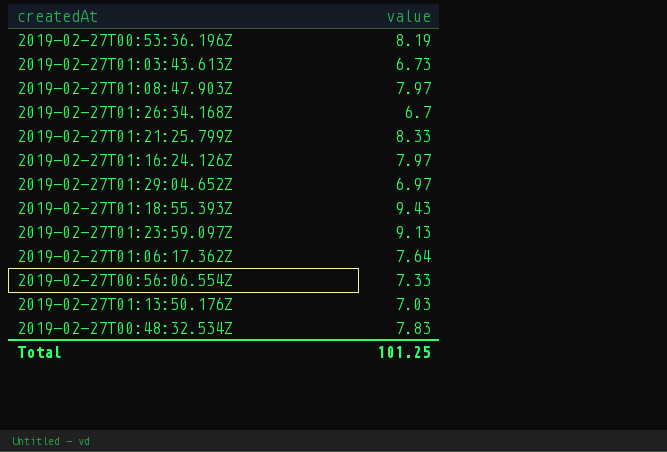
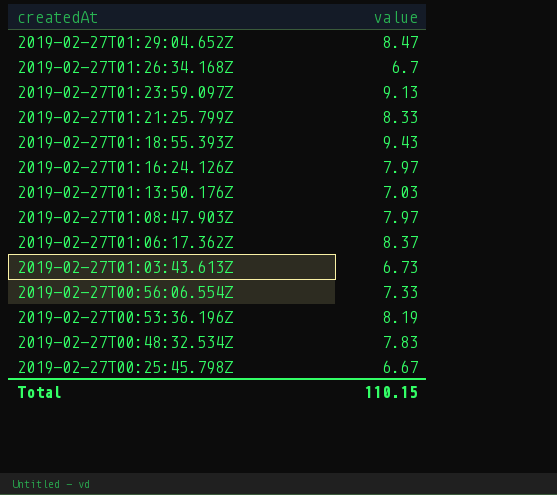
row order: none -> createdAt descending
2019-02-27T01:29:04.652Z | value: 6.97 -> 8.47
2019-02-27T01:06:17.362Z | value: 7.64 -> 8.37
row 2019-02-27T00:25:45.798Z: none -> 6.67
Total | value: 101.25 -> 110.15

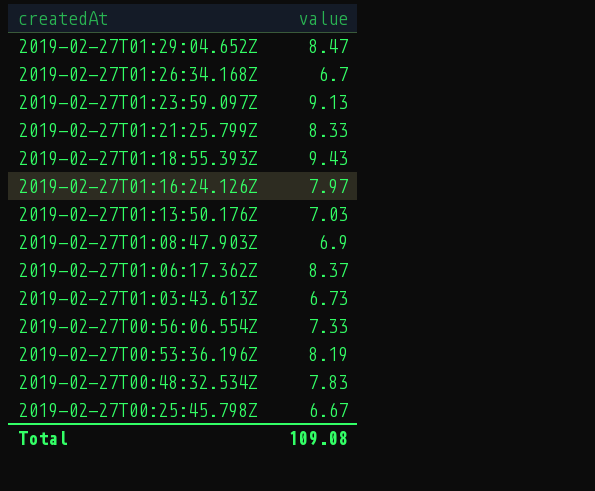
2019-02-27T01:08:47.903Z | value: 7.97 -> 6.9
Total | value: 110.15 -> 109.08

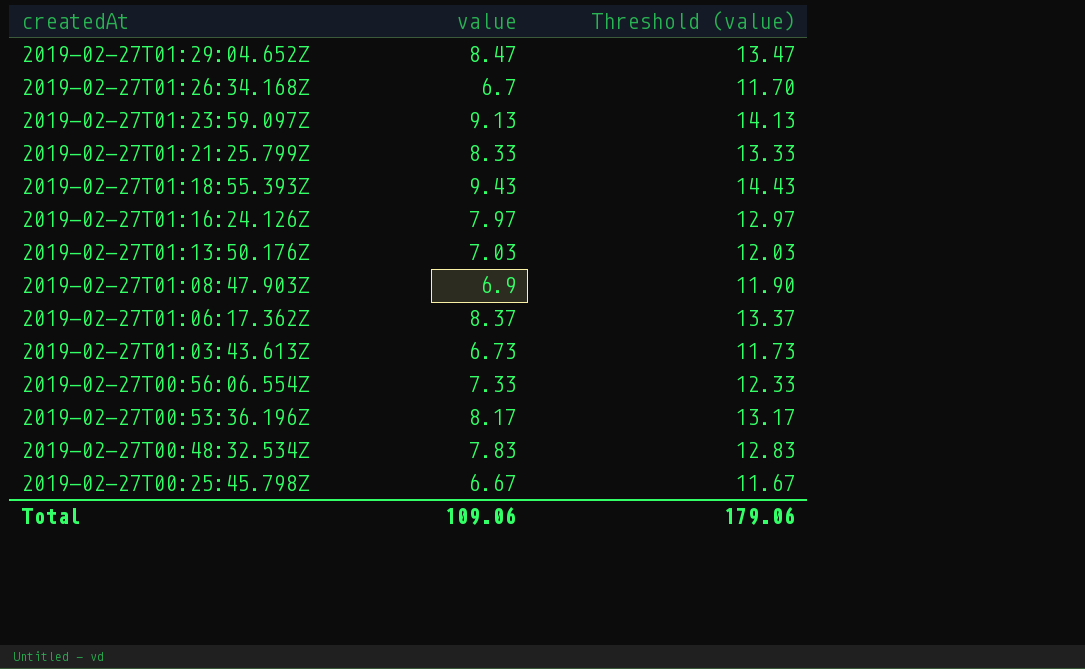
column Threshold (value) | formula: none -> [value] + 5
2019-02-27T00:53:36.196Z | value: 8.19 -> 8.17
Total | value: 109.08 -> 109.06

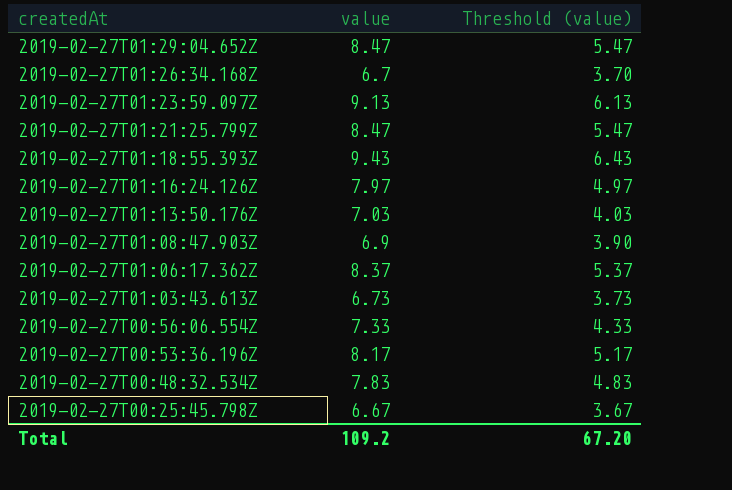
column Threshold (value) | formula: [value] + 5 -> [value] - 3
2019-02-27T01:21:25.799Z | value: 8.33 -> 8.47
Total | value: 109.06 -> 109.2
Total | Threshold (value): 179.06 -> 67.20

